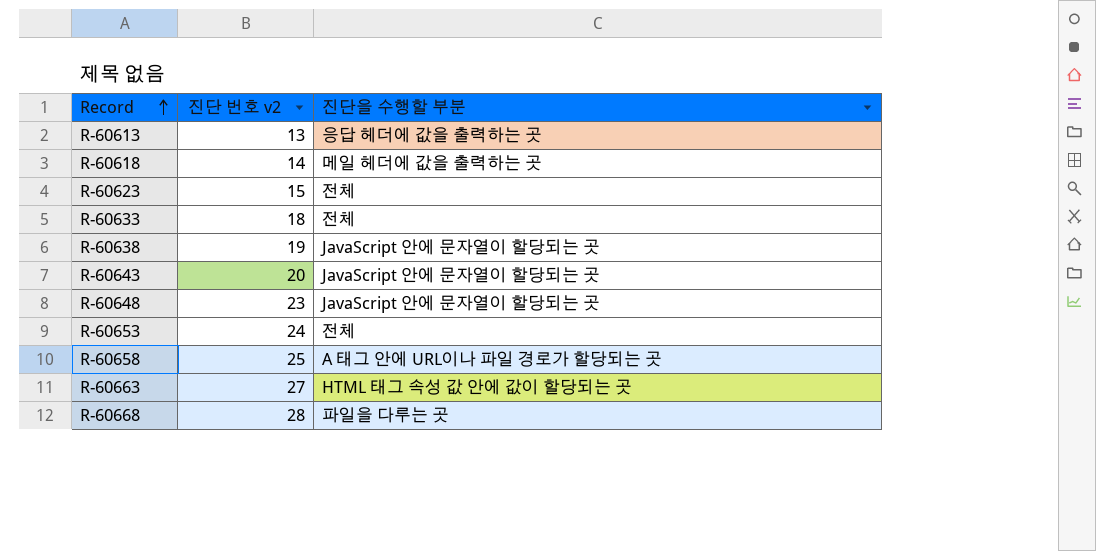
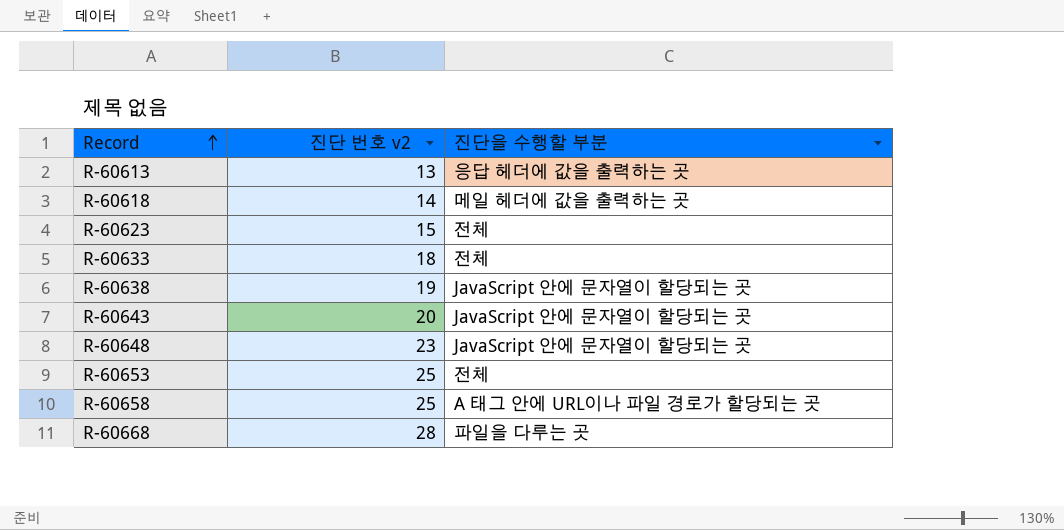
row R-60663: 27 | HTML 태그 속성 값 안에 값이 할당되는 곳 -> none
R-60653 | 진단 번호 v2: 24 -> 25

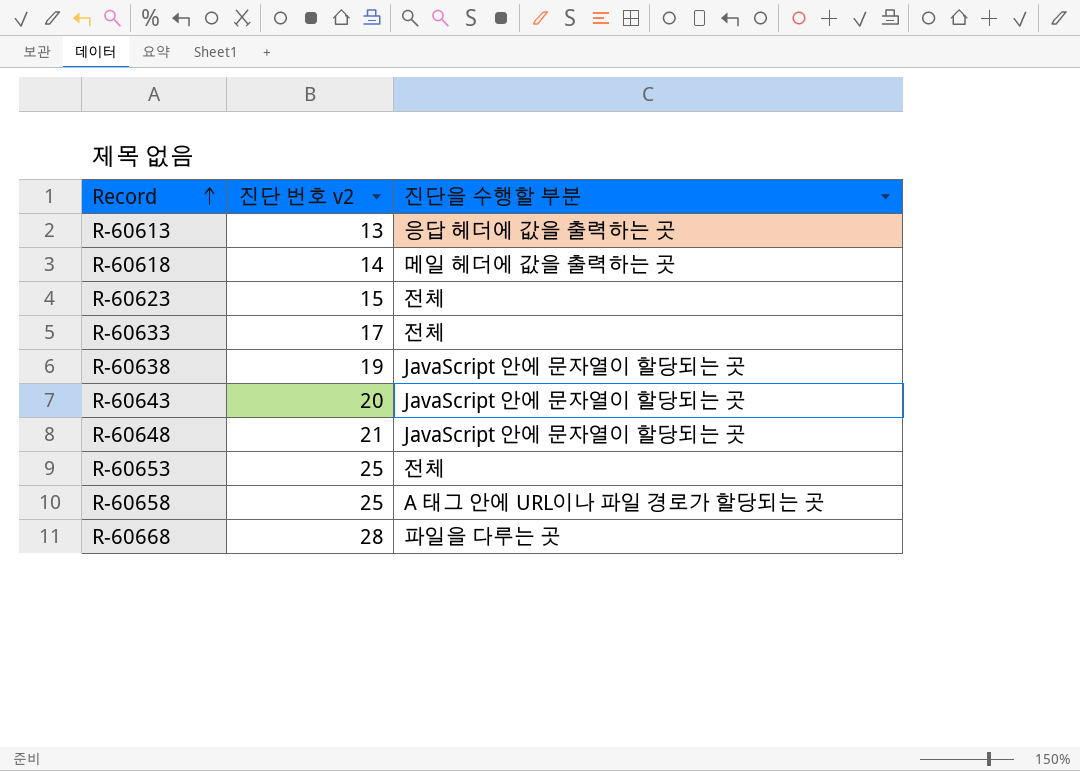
R-60633 | 진단 번호 v2: 18 -> 17
R-60648 | 진단 번호 v2: 23 -> 21

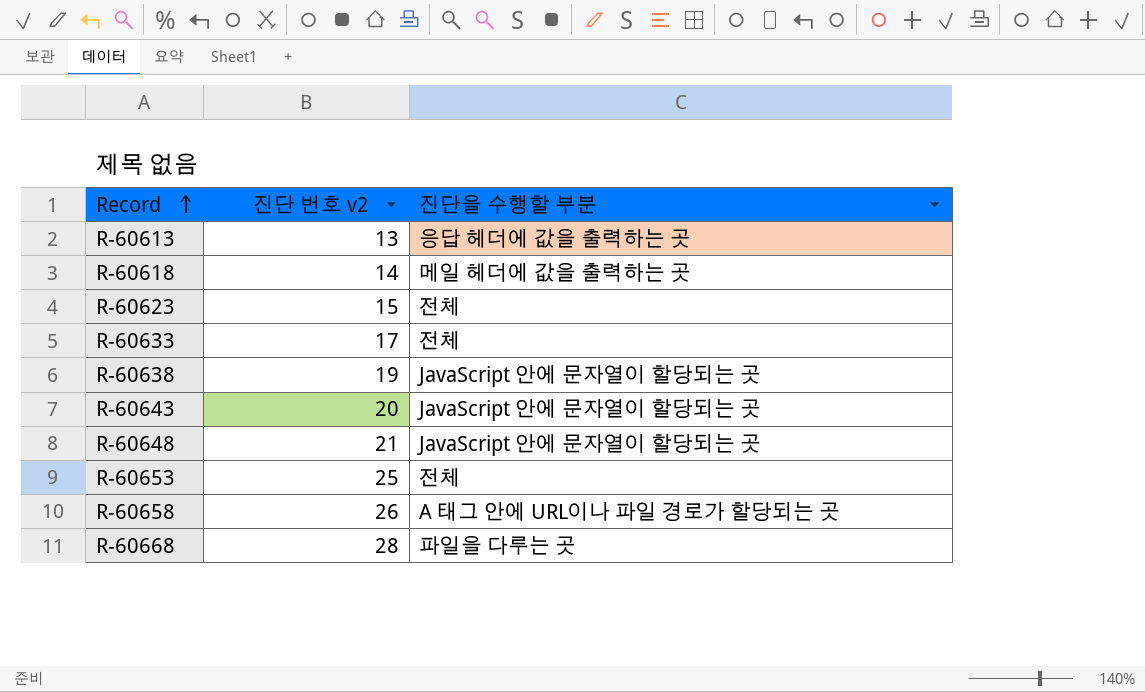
R-60658 | 진단 번호 v2: 25 -> 26

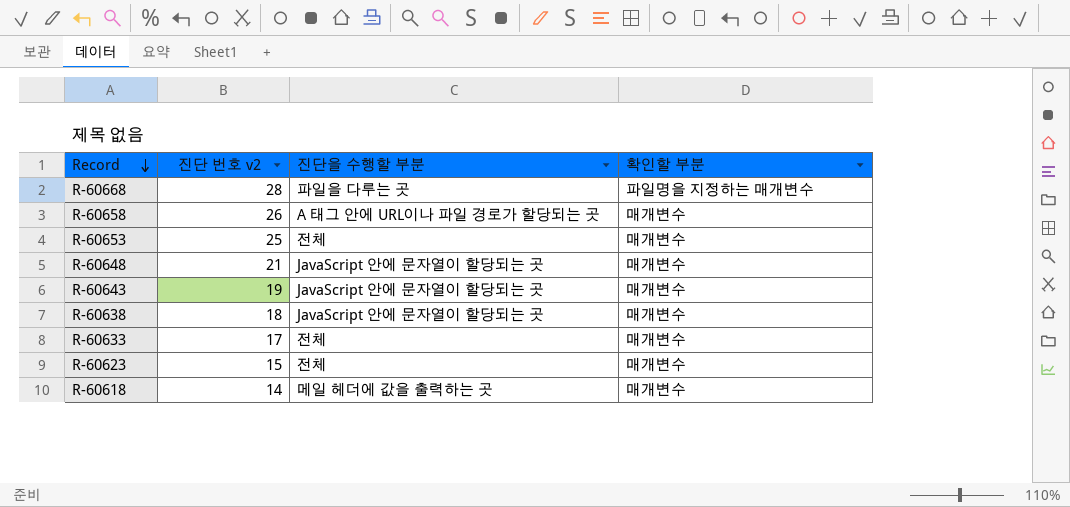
row order: Record ascending -> Record descending
column 확인할 부분 | position: none -> 4
row R-60613: 13 | 응답 헤더에 값을 출력하는 곳 -> none
R-60643 | 진단 번호 v2: 20 -> 19
R-60638 | 진단 번호 v2: 19 -> 18

